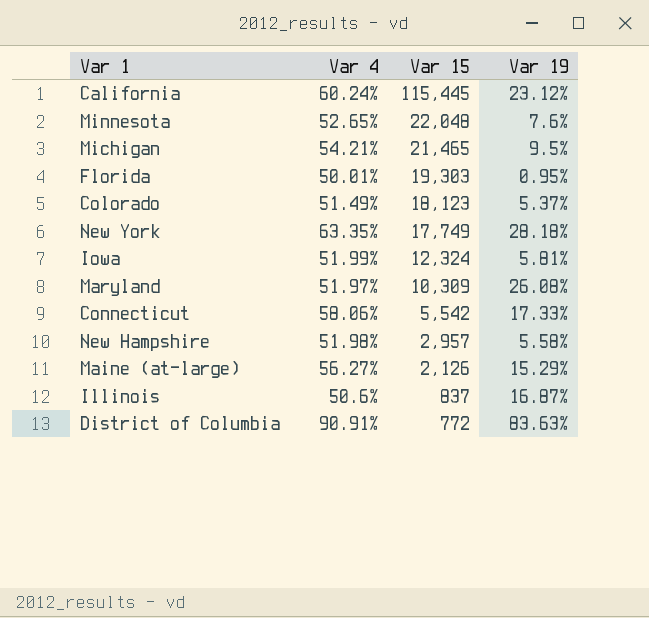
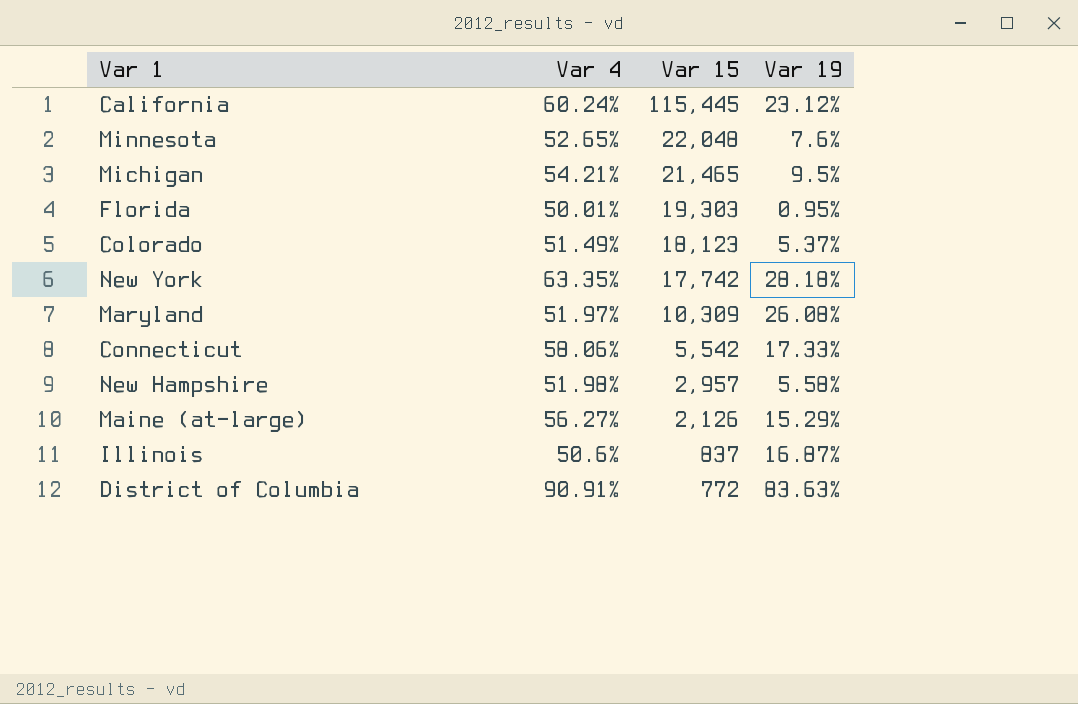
row Iowa: 51.99% | 12,324 | 5.81% -> none
New York | Var 15: 17,749 -> 17,742

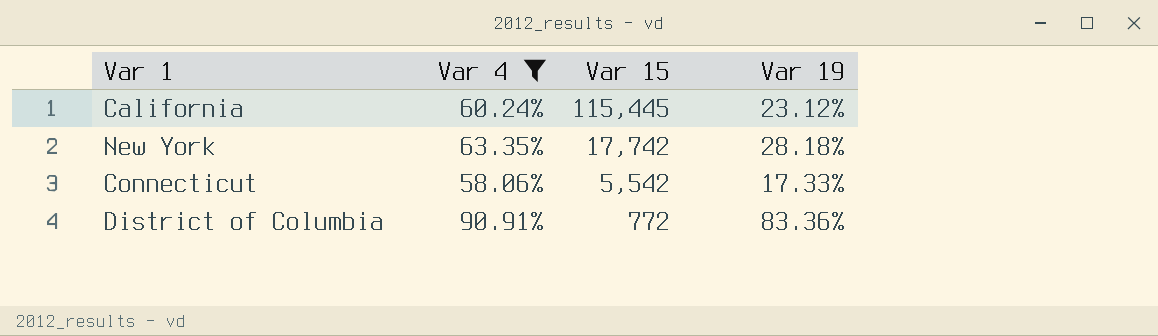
filter: none -> Var 4 >= 58.06%
District of Columbia | Var 19: 83.63% -> 83.36%

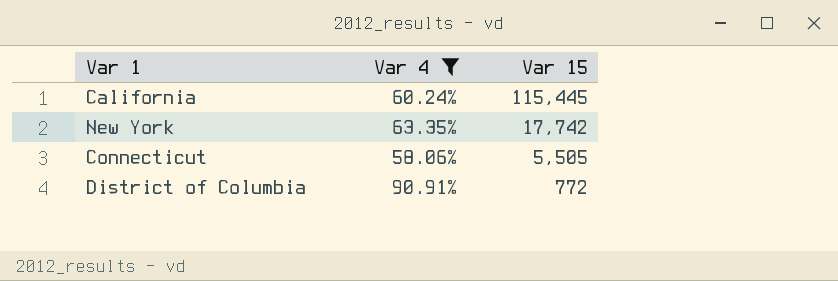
column Var 19 | position: 4 -> none
Connecticut | Var 15: 5,542 -> 5,505

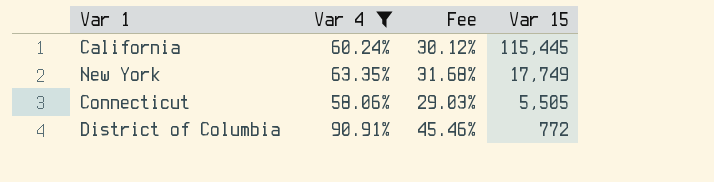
column Fee | formula: none -> [Var 4] * 0.5
New York | Var 15: 17,742 -> 17,749

